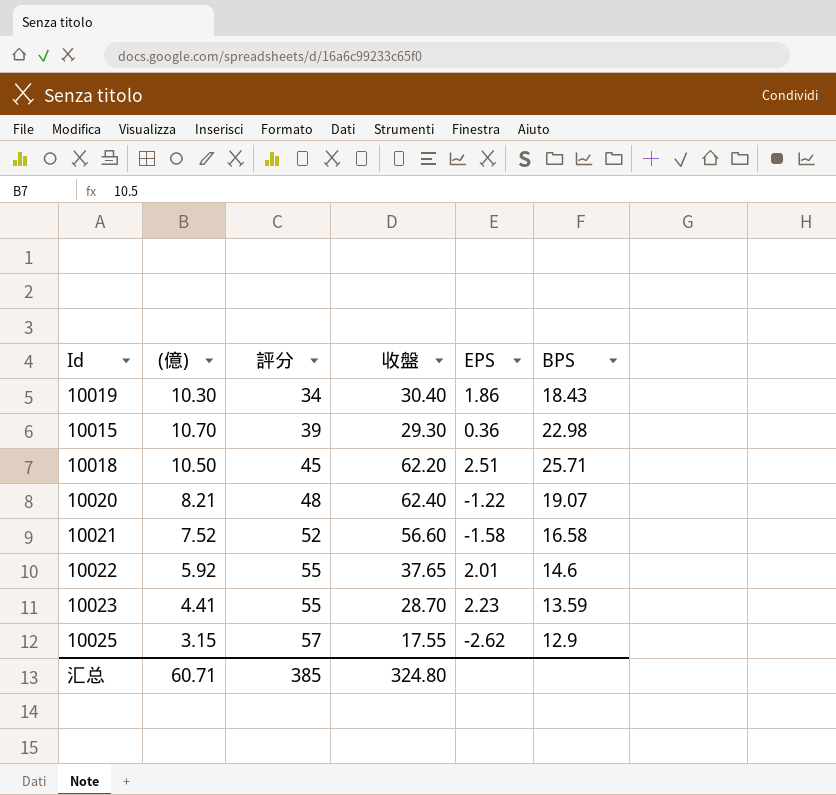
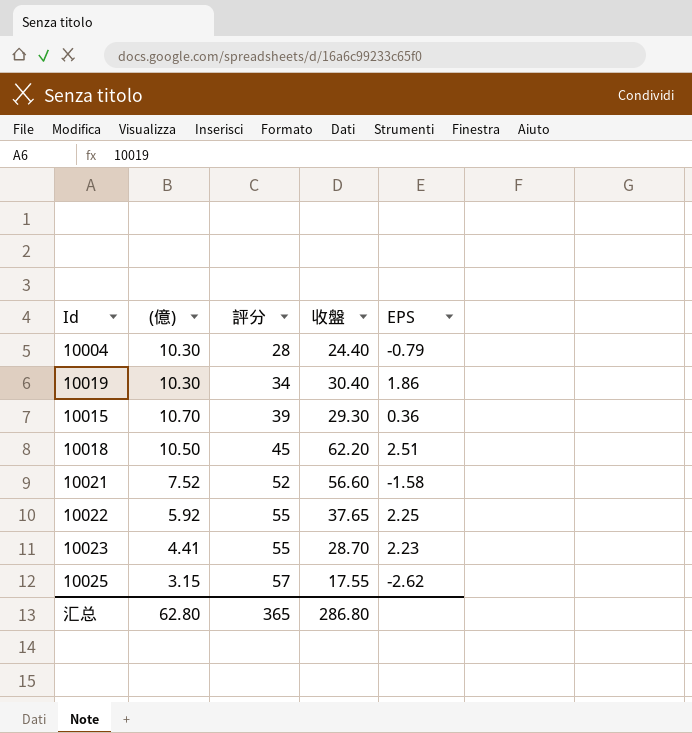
column BPS | position: 6 -> none
row 10020: 8.21 | 48 | 62.40 | -1.22 | 19.07 -> none
row 10004: none -> 10.30 | 28 | 24.40 | -0.79
10022 | EPS: 2.01 -> 2.25
汇总 | (億): 60.71 -> 62.80
汇总 | 評分: 385 -> 365
汇总 | 收盤: 324.80 -> 286.80

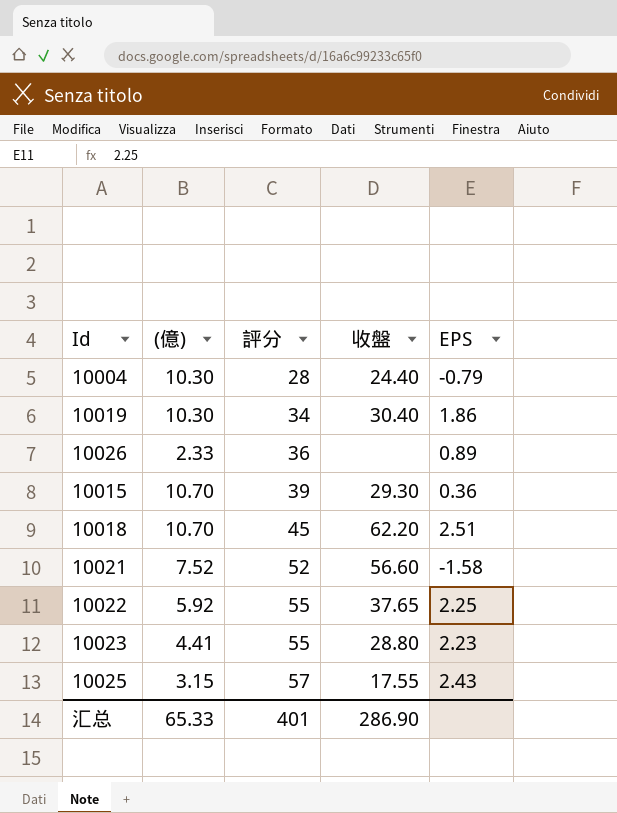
row 10026: none -> 2.33 | 36 | none | 0.89
10018 | (億): 10.50 -> 10.70
10023 | 收盤: 28.70 -> 28.80
10025 | EPS: -2.62 -> 2.43
汇总 | (億): 62.80 -> 65.33
汇总 | 評分: 365 -> 401
汇总 | 收盤: 286.80 -> 286.90

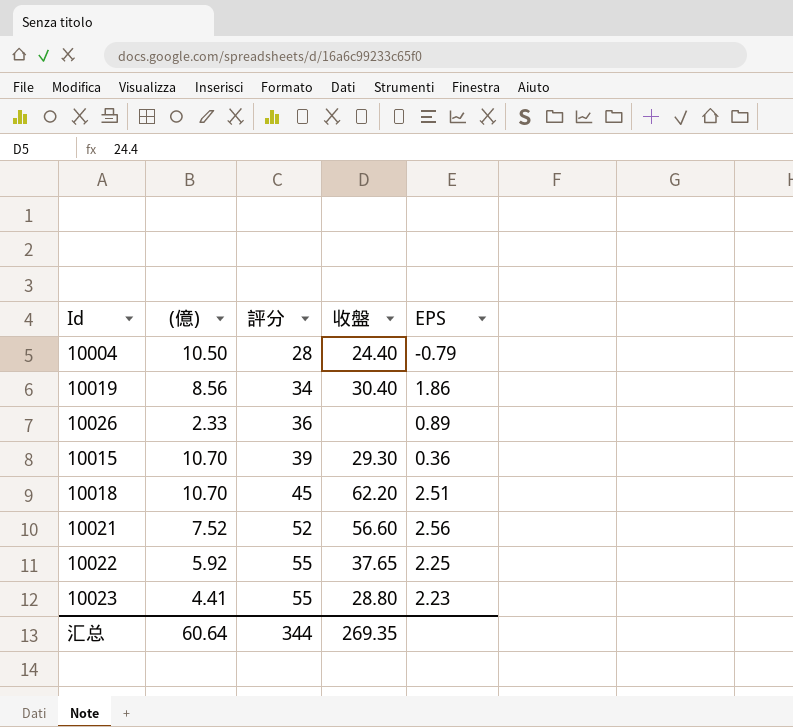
row 10025: 3.15 | 57 | 17.55 | 2.43 -> none
10004 | (億): 10.30 -> 10.50
10019 | (億): 10.30 -> 8.56
10021 | EPS: -1.58 -> 2.56
汇总 | (億): 65.33 -> 60.64
汇总 | 評分: 401 -> 344
汇总 | 收盤: 286.90 -> 269.35

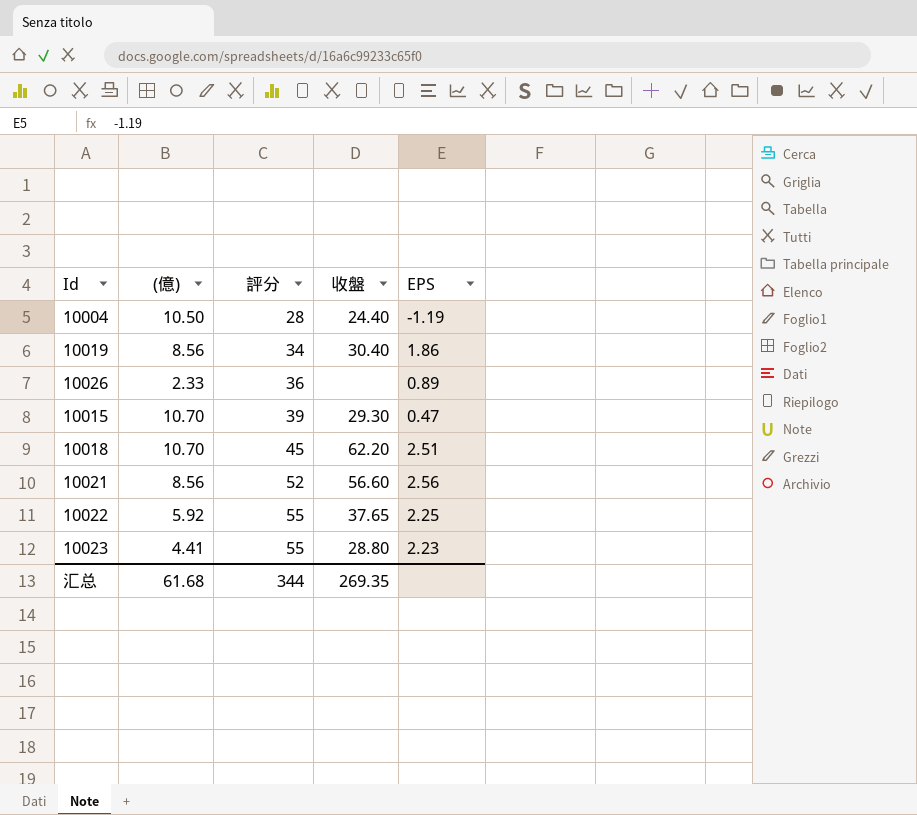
10004 | EPS: -0.79 -> -1.19
10015 | EPS: 0.36 -> 0.47
10021 | (億): 7.52 -> 8.56
汇总 | (億): 60.64 -> 61.68

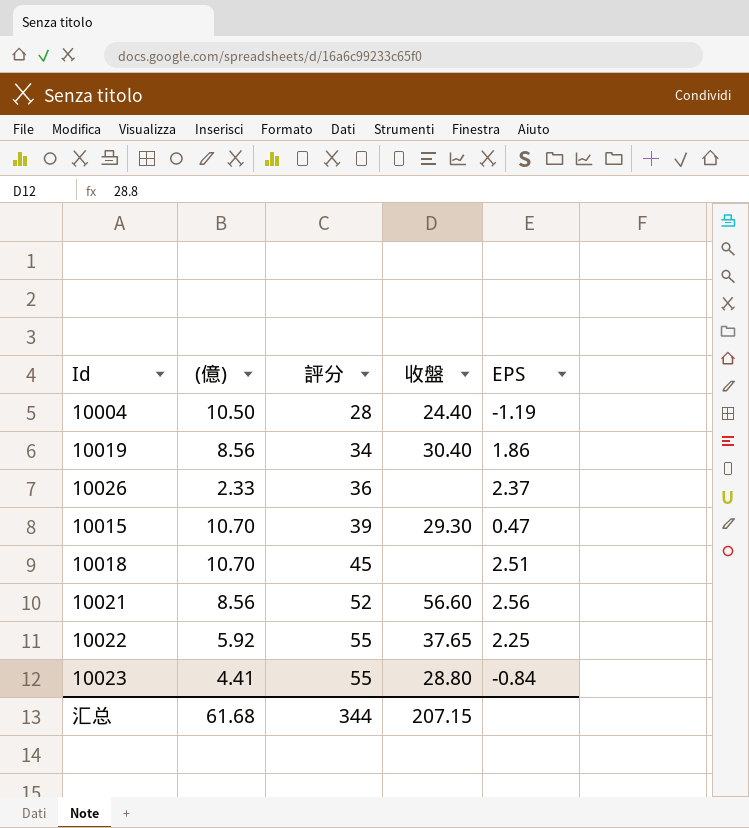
10026 | EPS: 0.89 -> 2.37
10018 | 收盤: 62.20 -> none
10023 | EPS: 2.23 -> -0.84
汇总 | 收盤: 269.35 -> 207.15

